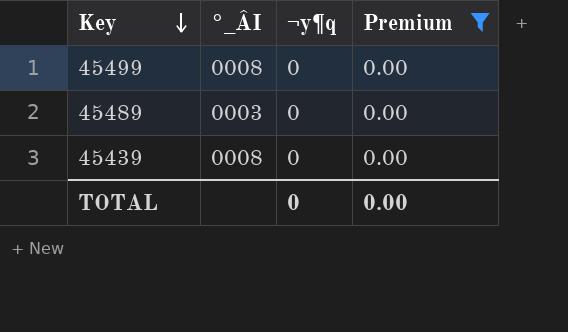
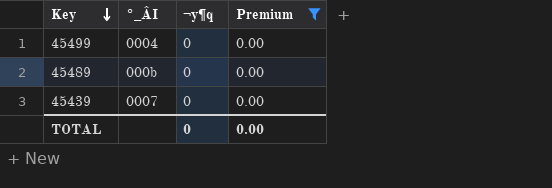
45499 | °_ÂI: 0008 -> 0004
45489 | °_ÂI: 0003 -> 000b
45439 | °_ÂI: 0008 -> 0007

